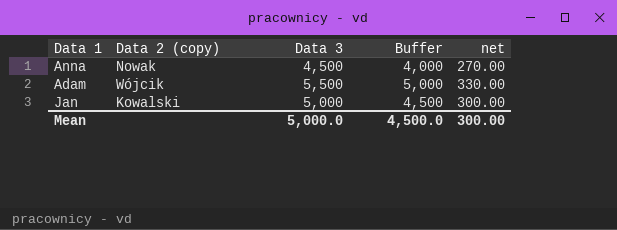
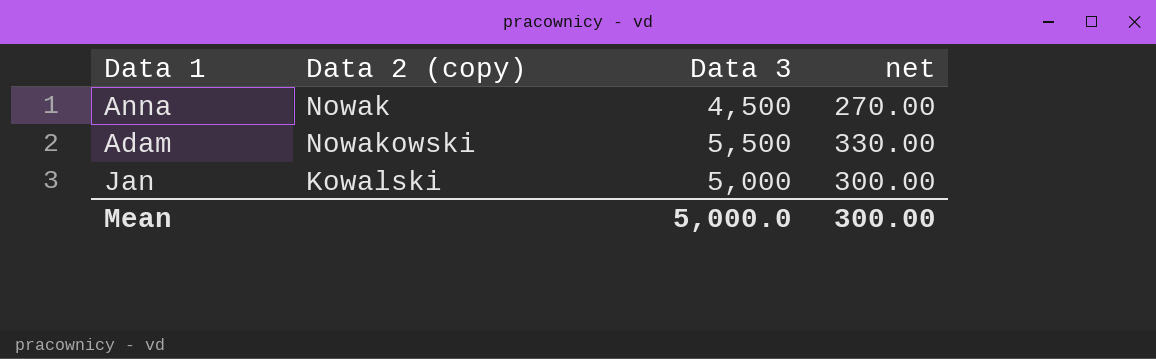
column Buffer | formula: [Data 3] - 500 -> none
Adam | Data 2 (copy): Wójcik -> Nowakowski

